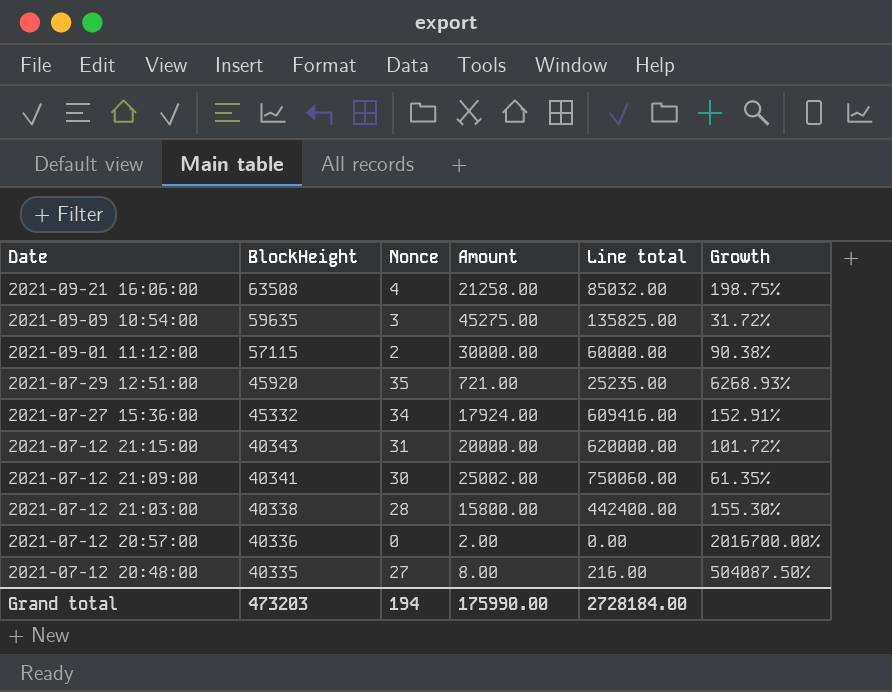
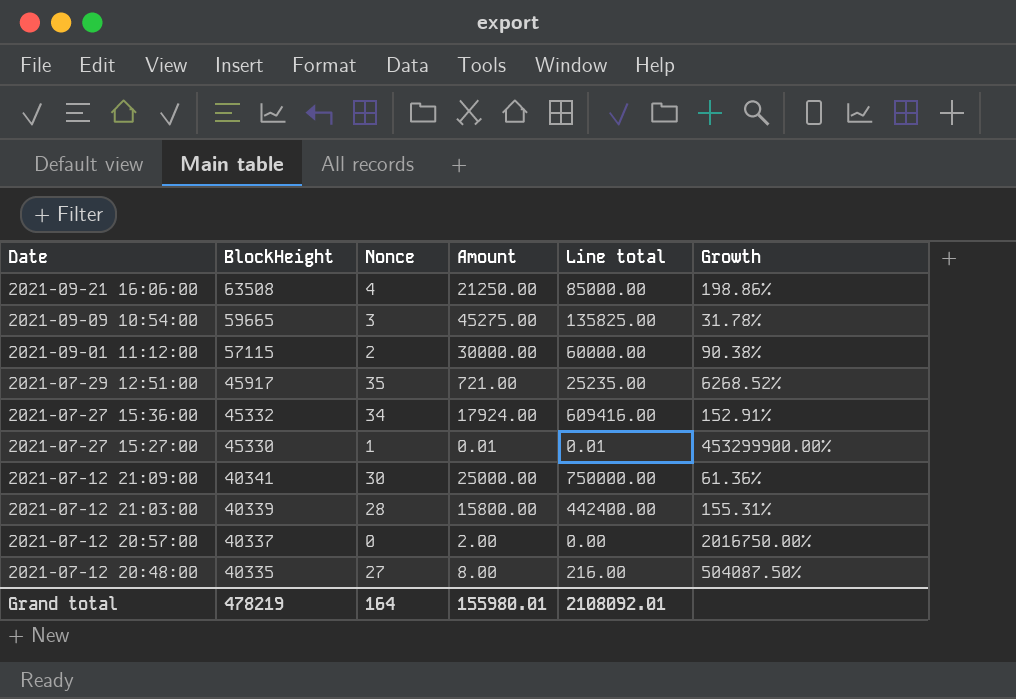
row 2021-07-12 21:15:00: 40343 | 31 | 20000.00 | 620000.00 | 101.72% -> none
2021-09-21 16:06:00 | Amount: 21258.00 -> 21250.00
2021-09-21 16:06:00 | Line total: 85032.00 -> 85000.00
2021-09-21 16:06:00 | Growth: 198.75% -> 198.86%
2021-09-09 10:54:00 | BlockHeight: 59635 -> 59665
2021-09-09 10:54:00 | Growth: 31.72% -> 31.78%
2021-07-29 12:51:00 | BlockHeight: 45920 -> 45917
2021-07-29 12:51:00 | Growth: 6268.93% -> 6268.52%
row 2021-07-27 15:27:00: none -> 45330 | 1 | 0.01 | 0.01 | 453299900.00%
2021-07-12 21:09:00 | Amount: 25002.00 -> 25000.00
2021-07-12 21:09:00 | Line total: 750060.00 -> 750000.00
2021-07-12 21:09:00 | Growth: 61.35% -> 61.36%
2021-07-12 21:03:00 | BlockHeight: 40338 -> 40339
2021-07-12 21:03:00 | Growth: 155.30% -> 155.31%
2021-07-12 20:57:00 | BlockHeight: 40336 -> 40337
2021-07-12 20:57:00 | Growth: 2016700.00% -> 2016750.00%
Grand total | BlockHeight: 473203 -> 478219
Grand total | Nonce: 194 -> 164
Grand total | Amount: 175990.00 -> 155980.01
Grand total | Line total: 2728184.00 -> 2108092.01

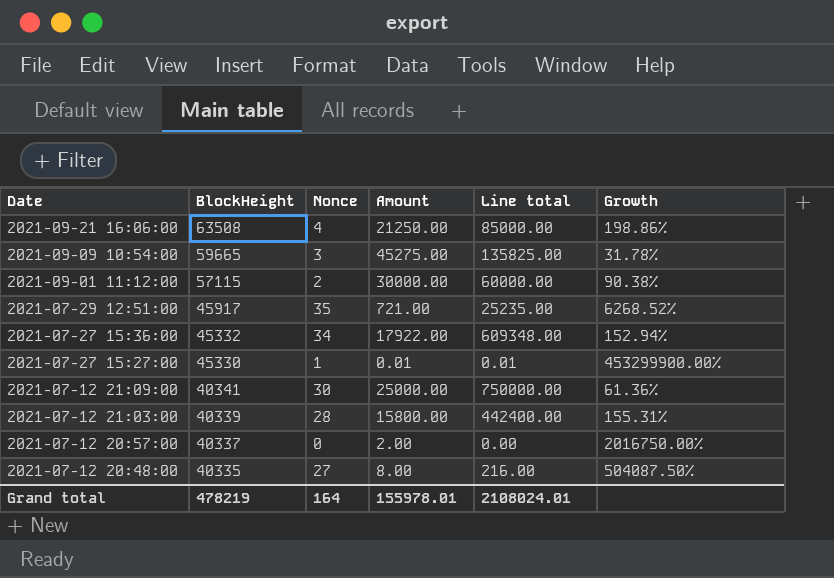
2021-07-27 15:36:00 | Amount: 17924.00 -> 17922.00
2021-07-27 15:36:00 | Line total: 609416.00 -> 609348.00
2021-07-27 15:36:00 | Growth: 152.91% -> 152.94%
Grand total | Amount: 155980.01 -> 155978.01
Grand total | Line total: 2108092.01 -> 2108024.01

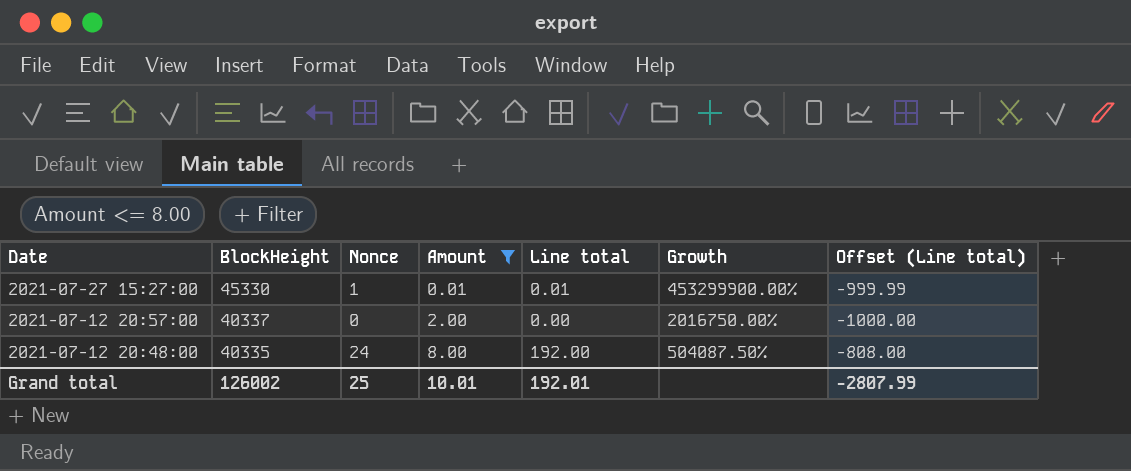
filter: none -> Amount <= 8.00
column Offset (Line total) | formula: none -> [Line total] - 1000
2021-07-12 20:48:00 | Nonce: 27 -> 24
2021-07-12 20:48:00 | Line total: 216.00 -> 192.00
Grand total | BlockHeight: 478219 -> 126002
Grand total | Nonce: 164 -> 25
Grand total | Amount: 155978.01 -> 10.01
Grand total | Line total: 2108024.01 -> 192.01

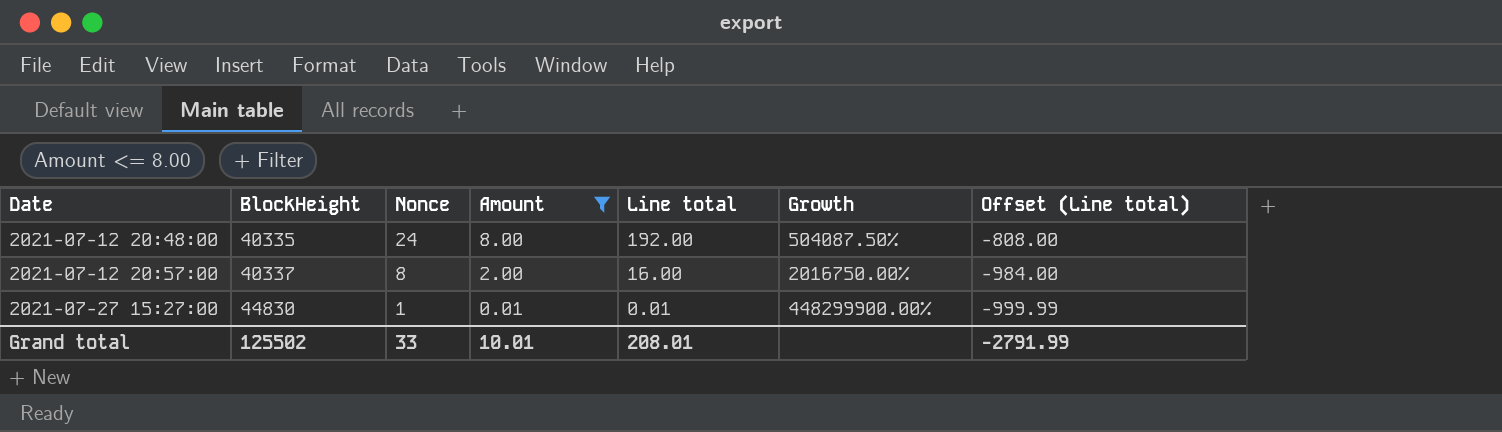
row order: Date descending -> Date ascending
2021-07-12 20:57:00 | Nonce: 0 -> 8
2021-07-12 20:57:00 | Line total: 0.00 -> 16.00
2021-07-12 20:57:00 | Offset (Line total): -1000.00 -> -984.00
2021-07-27 15:27:00 | BlockHeight: 45330 -> 44830
2021-07-27 15:27:00 | Growth: 453299900.00% -> 448299900.00%
Grand total | BlockHeight: 126002 -> 125502
Grand total | Nonce: 25 -> 33
Grand total | Line total: 192.01 -> 208.01
Grand total | Offset (Line total): -2807.99 -> -2791.99

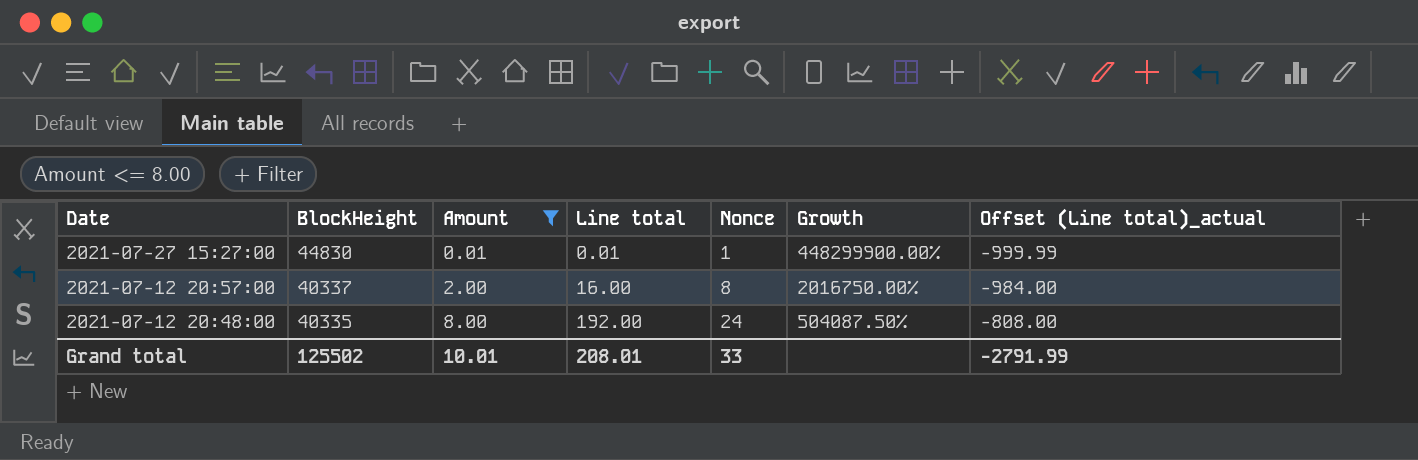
row order: Date ascending -> Date descending
column Nonce | position: 3 -> 5
column name: Offset (Line total) -> Offset (Line total)_actual

